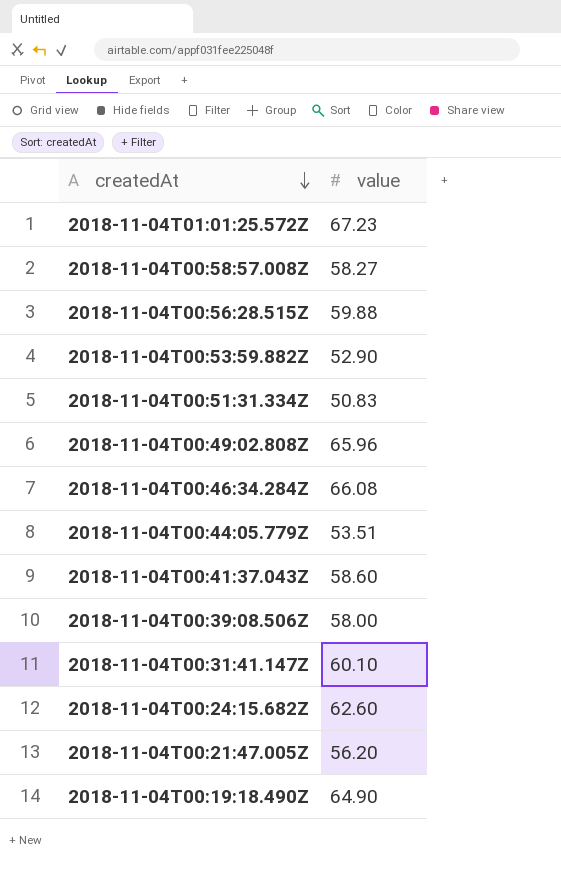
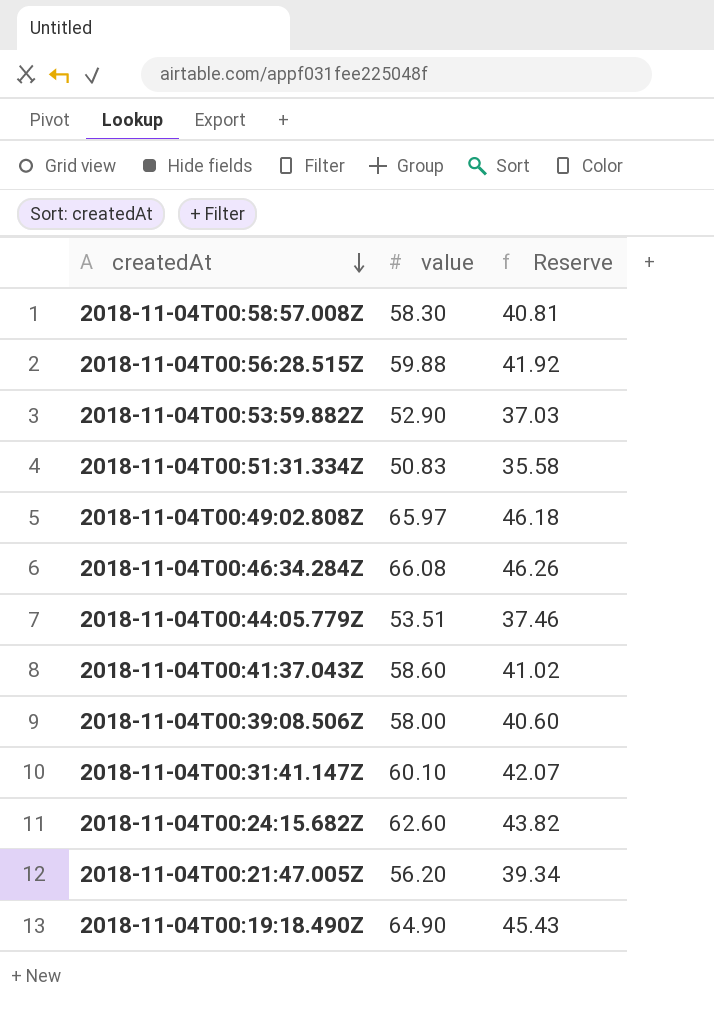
column Reserve | formula: none -> [value] * 0.7
row 2018-11-04T01:01:25.572Z: 67.23 -> none
2018-11-04T00:58:57.008Z | value: 58.27 -> 58.30
2018-11-04T00:49:02.808Z | value: 65.96 -> 65.97

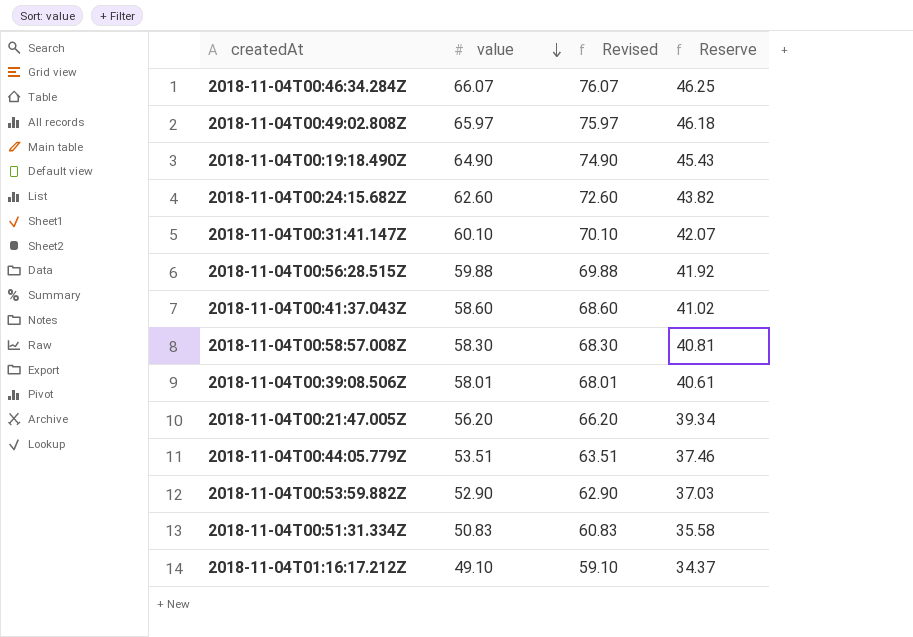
row order: createdAt descending -> value descending
column Revised | formula: none -> [value] + 10
2018-11-04T00:46:34.284Z | value: 66.08 -> 66.07
2018-11-04T00:46:34.284Z | Reserve: 46.26 -> 46.25
2018-11-04T00:39:08.506Z | value: 58.00 -> 58.01
2018-11-04T00:39:08.506Z | Reserve: 40.60 -> 40.61
row 2018-11-04T01:16:17.212Z: none -> 49.10 | 59.10 | 34.37

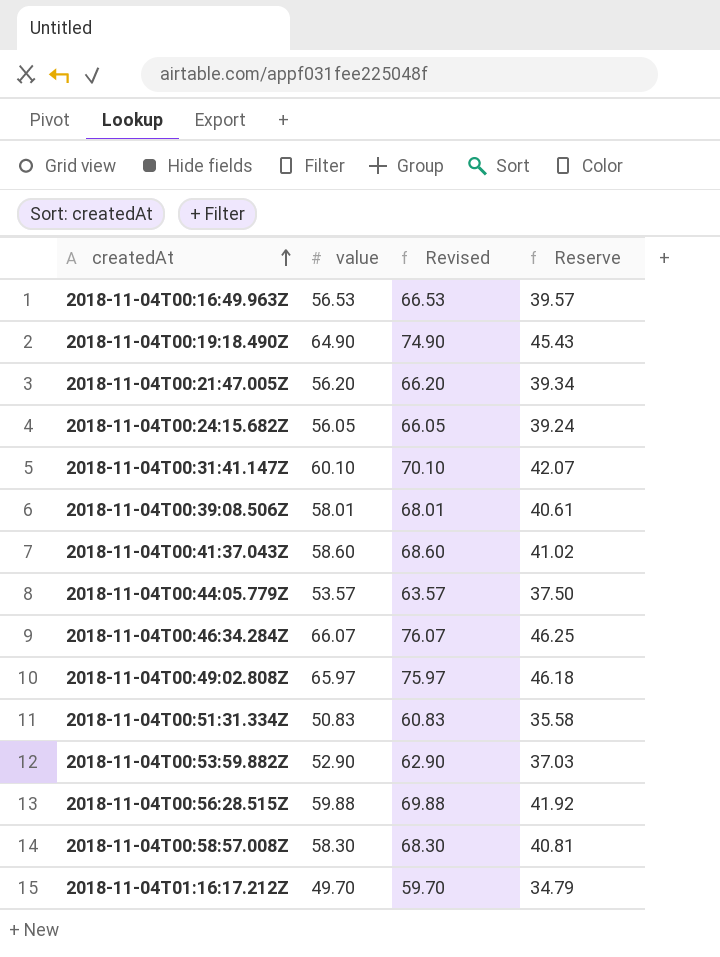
row order: value descending -> createdAt ascending
row 2018-11-04T00:16:49.963Z: none -> 56.53 | 66.53 | 39.57
2018-11-04T00:24:15.682Z | value: 62.60 -> 56.05
2018-11-04T00:24:15.682Z | Revised: 72.60 -> 66.05
2018-11-04T00:24:15.682Z | Reserve: 43.82 -> 39.24
2018-11-04T00:44:05.779Z | value: 53.51 -> 53.57
2018-11-04T00:44:05.779Z | Revised: 63.51 -> 63.57
2018-11-04T00:44:05.779Z | Reserve: 37.46 -> 37.50
2018-11-04T01:16:17.212Z | value: 49.10 -> 49.70
2018-11-04T01:16:17.212Z | Revised: 59.10 -> 59.70
2018-11-04T01:16:17.212Z | Reserve: 34.37 -> 34.79

